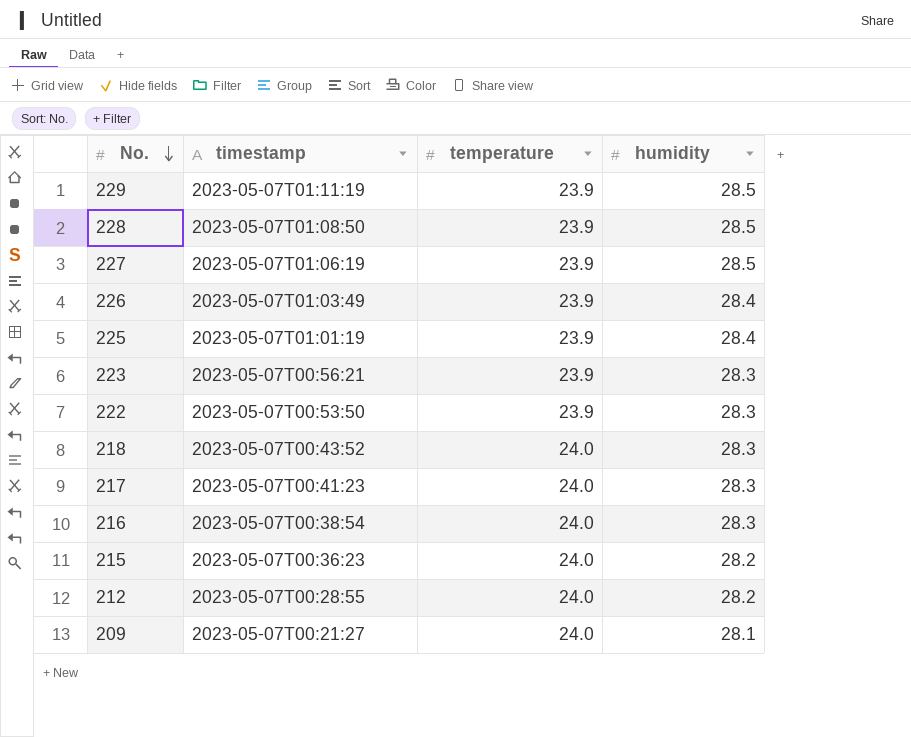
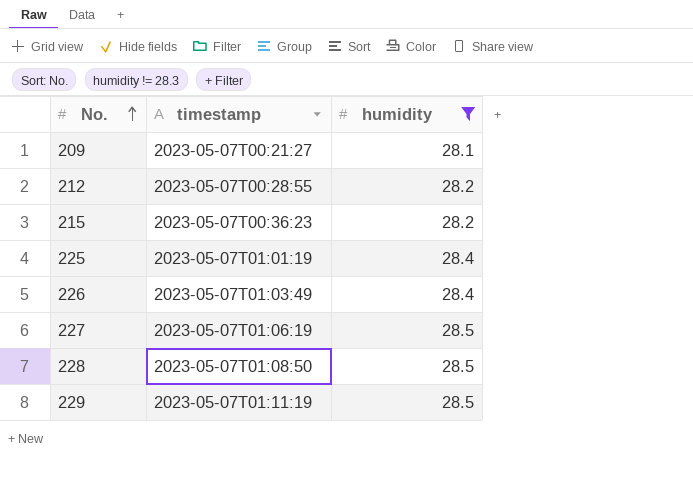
filter: none -> humidity != 28.3
row order: No. descending -> No. ascending
column temperature | position: 3 -> none

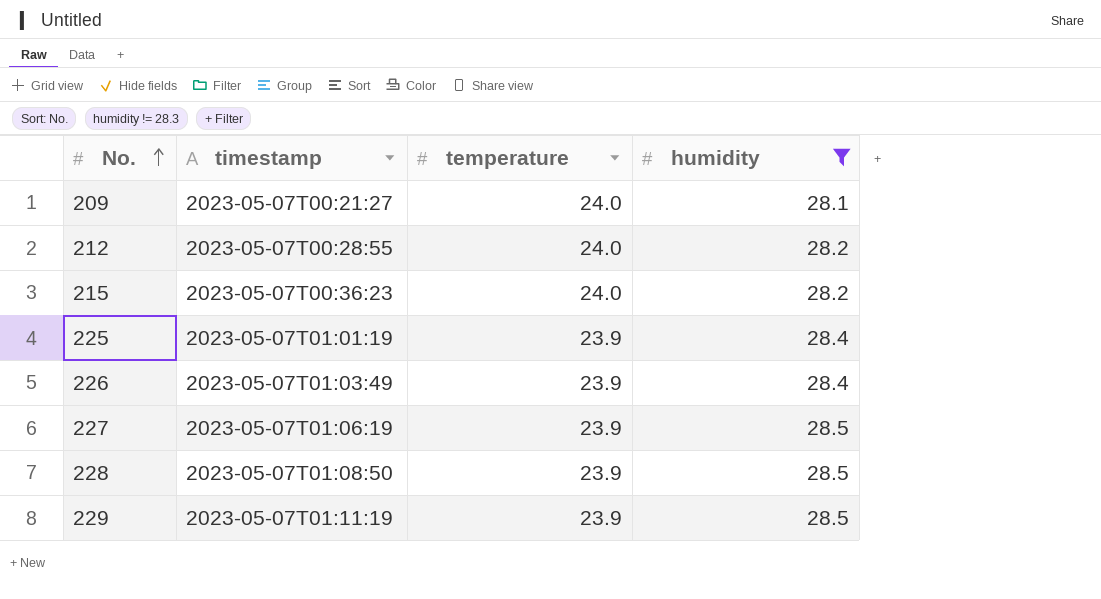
column temperature | position: none -> 3

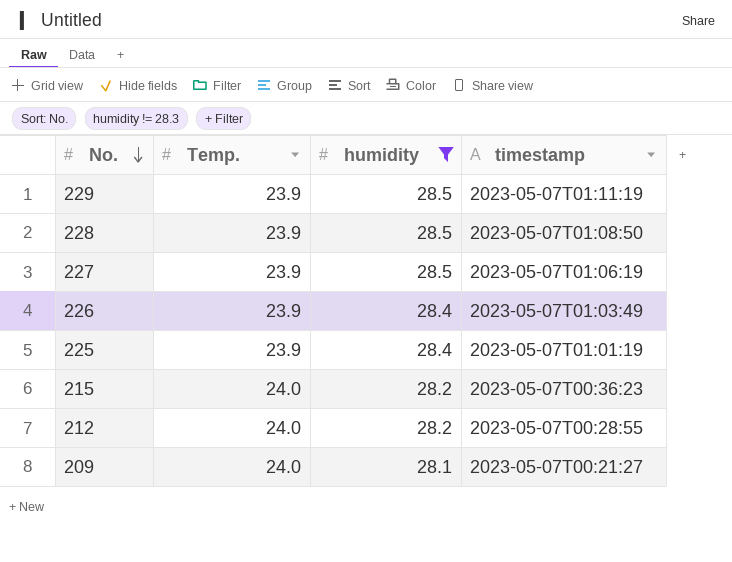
row order: No. ascending -> No. descending
column name: temperature -> Temp.
column timestamp | position: 2 -> 4

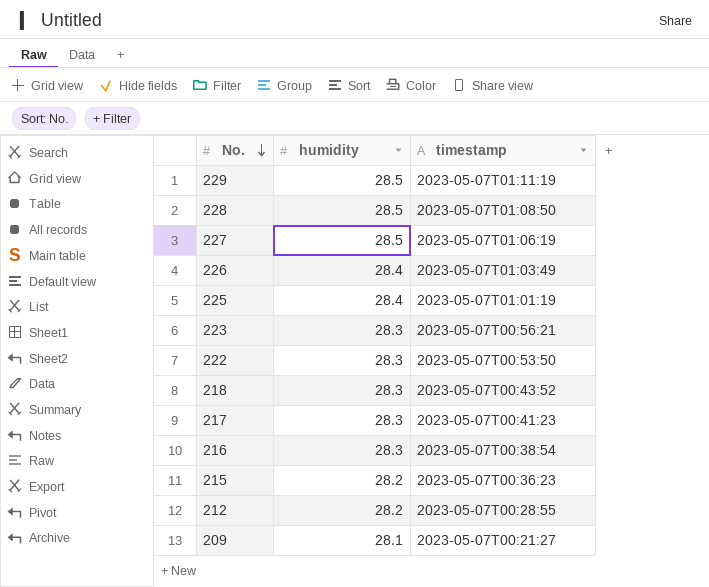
filter: humidity != 28.3 -> none
column Temp. | position: 2 -> none

